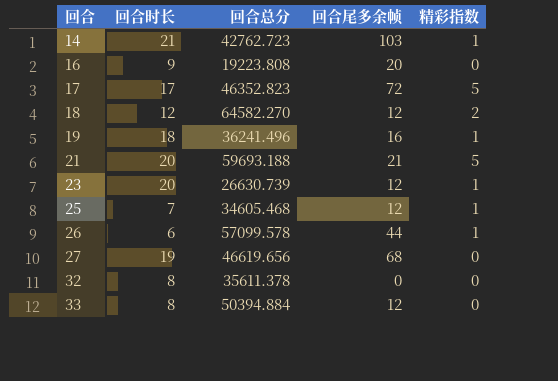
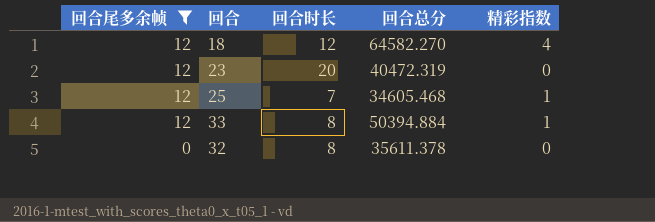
filter: none -> 回合尾多余帧 <= 12
row order: 回合 ascending -> 回合尾多余帧 descending
column 回合尾多余帧 | position: 4 -> 1
18 | 精彩指数: 2 -> 4
23 | 回合总分: 26630.739 -> 40472.319
23 | 精彩指数: 1 -> 0
33 | 精彩指数: 0 -> 1

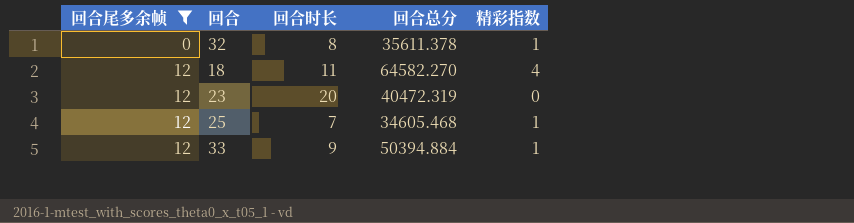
row order: 回合尾多余帧 descending -> 回合尾多余帧 ascending
32 | 精彩指数: 0 -> 1
18 | 回合时长: 12 -> 11
33 | 回合时长: 8 -> 9

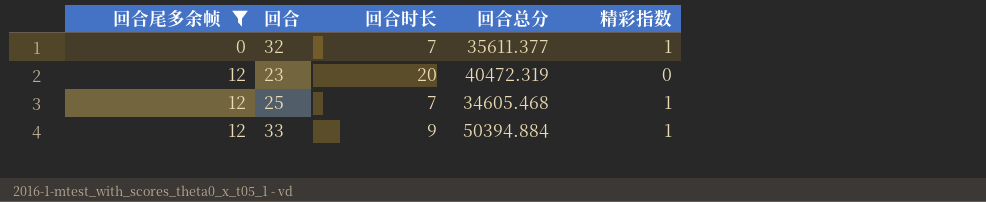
row 18: 12 | 11 | 64582.270 | 4 -> none
32 | 回合时长: 8 -> 7
32 | 回合总分: 35611.378 -> 35611.377

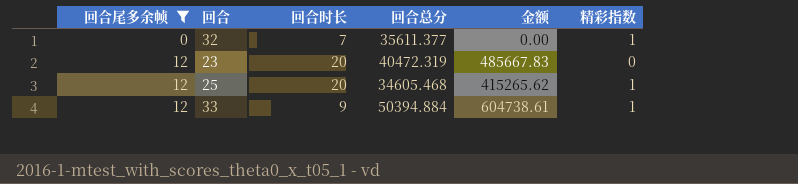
column 金额 | formula: none -> [回合尾多余帧] * [回合总分]
25 | 回合时长: 7 -> 20

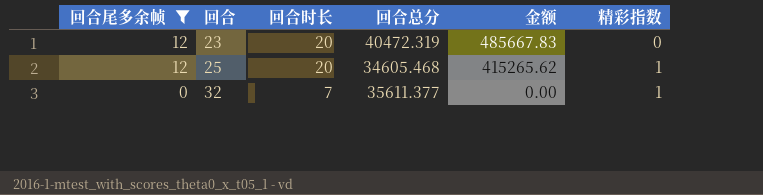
row order: 回合尾多余帧 ascending -> 回合尾多余帧 descending
row 33: 12 | 9 | 50394.884 | 604738.61 | 1 -> none

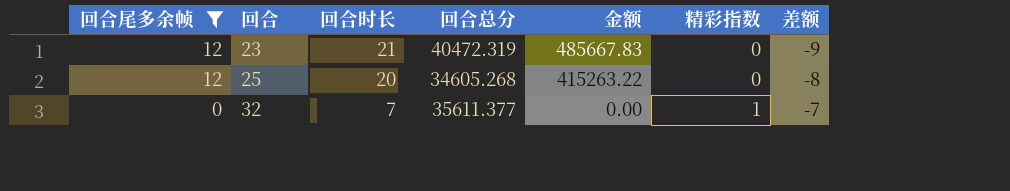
column 差额 | formula: none -> [回合尾多余帧] - [回合时长]
23 | 回合时长: 20 -> 21
25 | 回合总分: 34605.468 -> 34605.268
25 | 金额: 415265.62 -> 415263.22
25 | 精彩指数: 1 -> 0

